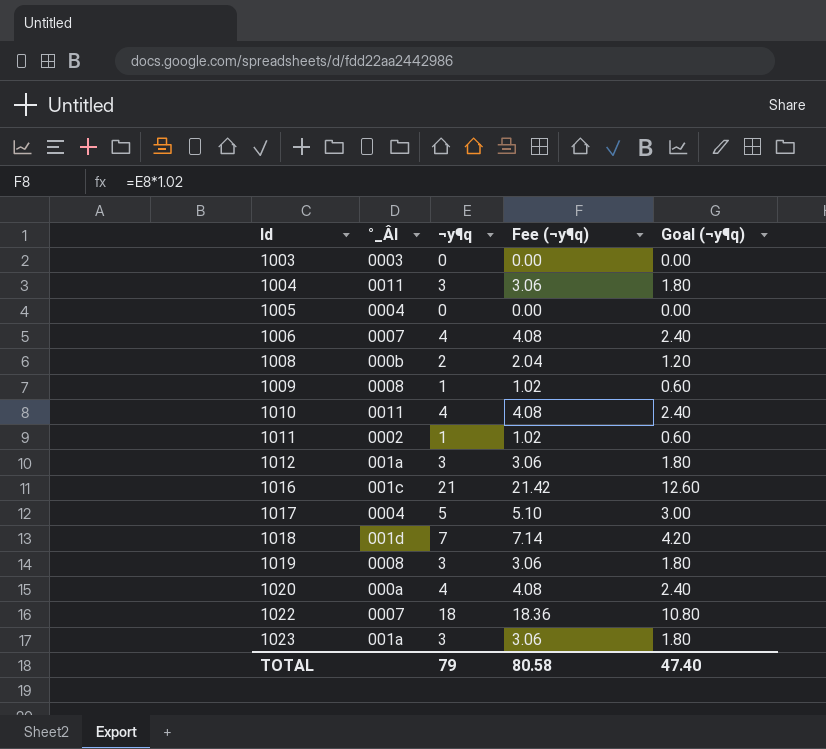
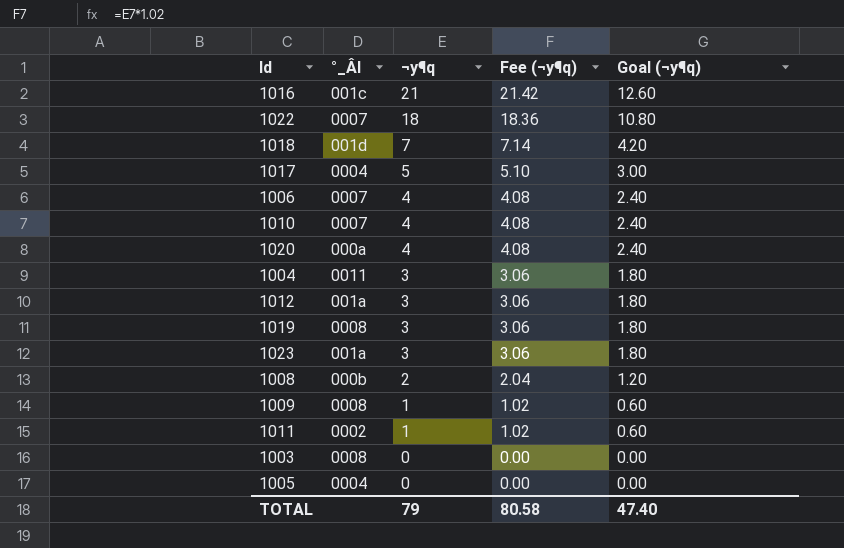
row order: Id ascending -> ¬y¶q descending
1010 | °_ÂI: 0011 -> 0007
1003 | °_ÂI: 0003 -> 0008

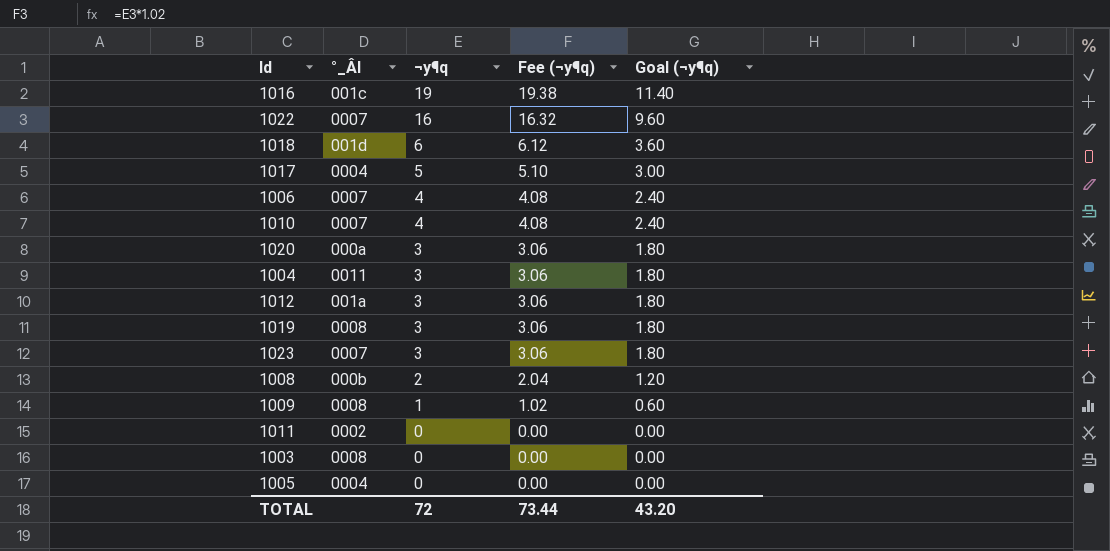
1016 | ¬y¶q: 21 -> 19
1016 | Fee (¬y¶q): 21.42 -> 19.38
1016 | Goal (¬y¶q): 12.60 -> 11.40
1022 | ¬y¶q: 18 -> 16
1022 | Fee (¬y¶q): 18.36 -> 16.32
1022 | Goal (¬y¶q): 10.80 -> 9.60
1018 | ¬y¶q: 7 -> 6
1018 | Fee (¬y¶q): 7.14 -> 6.12
1018 | Goal (¬y¶q): 4.20 -> 3.60
1020 | ¬y¶q: 4 -> 3
1020 | Fee (¬y¶q): 4.08 -> 3.06
1020 | Goal (¬y¶q): 2.40 -> 1.80
1023 | °_ÂI: 001a -> 0007
1011 | ¬y¶q: 1 -> 0
1011 | Fee (¬y¶q): 1.02 -> 0.00
1011 | Goal (¬y¶q): 0.60 -> 0.00
TOTAL | ¬y¶q: 79 -> 72
TOTAL | Fee (¬y¶q): 80.58 -> 73.44
TOTAL | Goal (¬y¶q): 47.40 -> 43.20

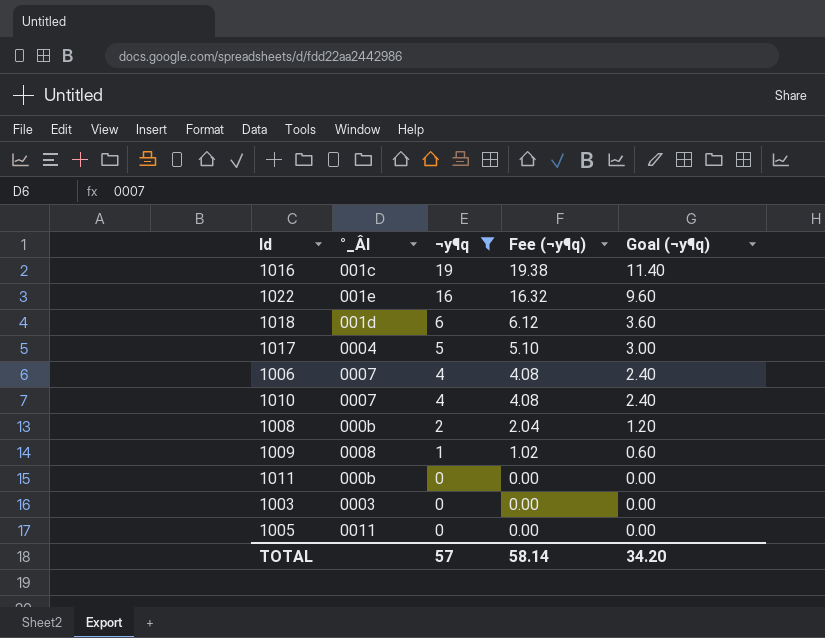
filter: none -> ¬y¶q != 3
1022 | °_ÂI: 0007 -> 001e
1011 | °_ÂI: 0002 -> 000b
1003 | °_ÂI: 0008 -> 0003
1005 | °_ÂI: 0004 -> 0011
TOTAL | ¬y¶q: 72 -> 57
TOTAL | Fee (¬y¶q): 73.44 -> 58.14
TOTAL | Goal (¬y¶q): 43.20 -> 34.20

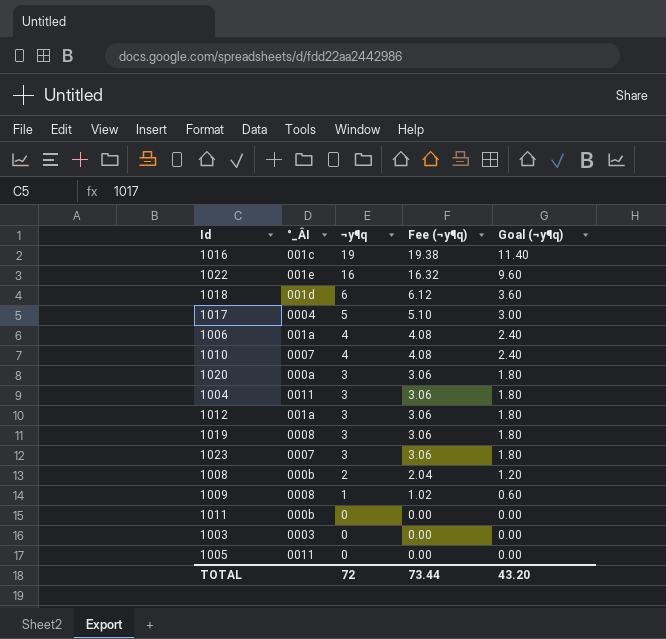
filter: ¬y¶q != 3 -> none
1006 | °_ÂI: 0007 -> 001a
TOTAL | ¬y¶q: 57 -> 72
TOTAL | Fee (¬y¶q): 58.14 -> 73.44
TOTAL | Goal (¬y¶q): 34.20 -> 43.20

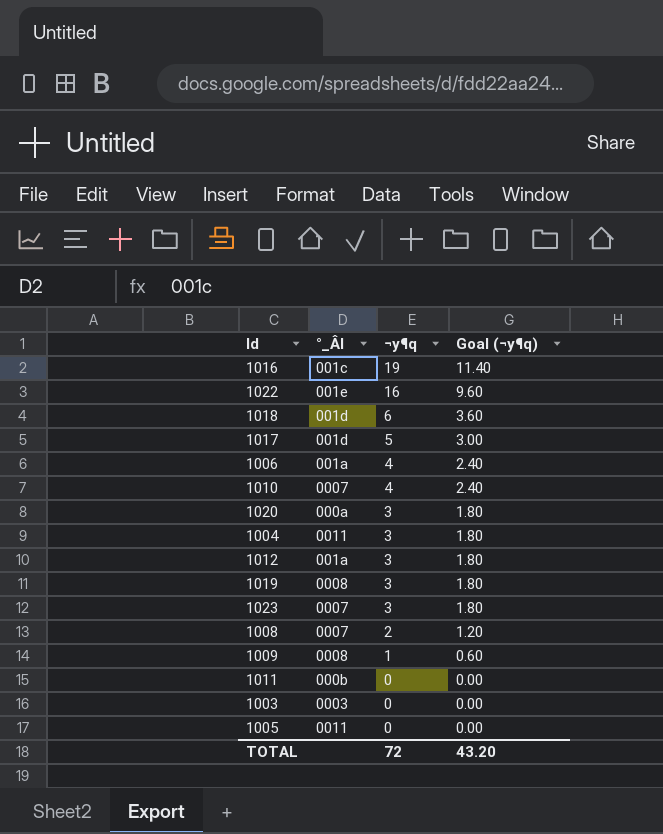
column Fee (¬y¶q) | formula: [¬y¶q] * 1.02 -> none
1017 | °_ÂI: 0004 -> 001d
1008 | °_ÂI: 000b -> 0007

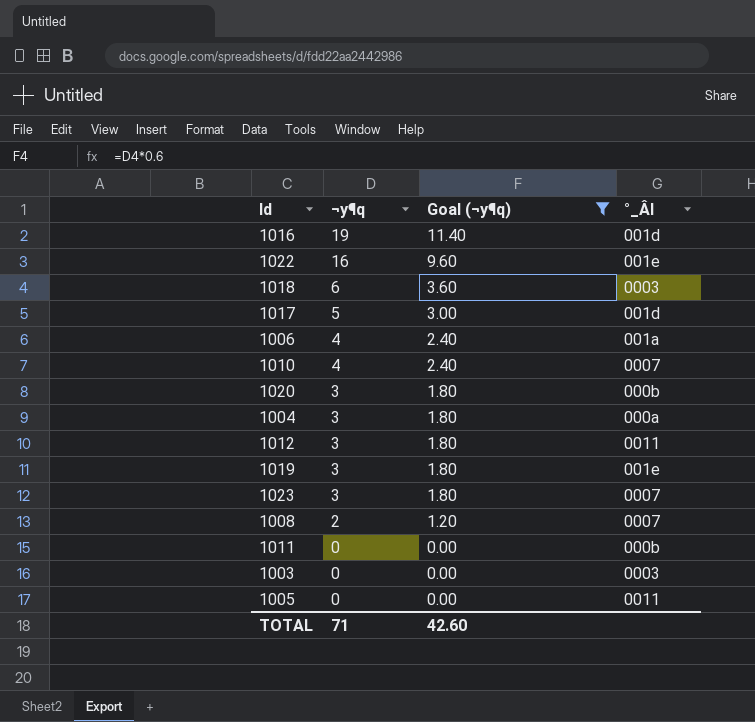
filter: none -> Goal (¬y¶q) != 0.60
column °_ÂI | position: 2 -> 4
1016 | °_ÂI: 001c -> 001d
1018 | °_ÂI: 001d -> 0003
1020 | °_ÂI: 000a -> 000b
1004 | °_ÂI: 0011 -> 000a
1012 | °_ÂI: 001a -> 0011
1019 | °_ÂI: 0008 -> 001e
TOTAL | ¬y¶q: 72 -> 71
TOTAL | Goal (¬y¶q): 43.20 -> 42.60

